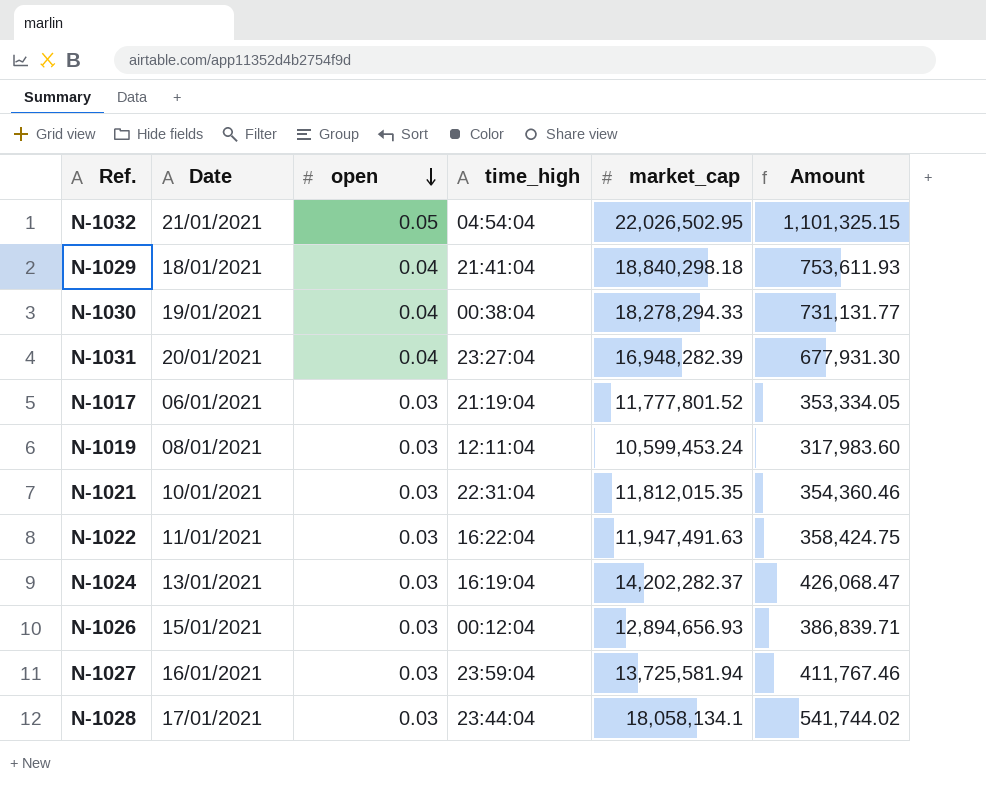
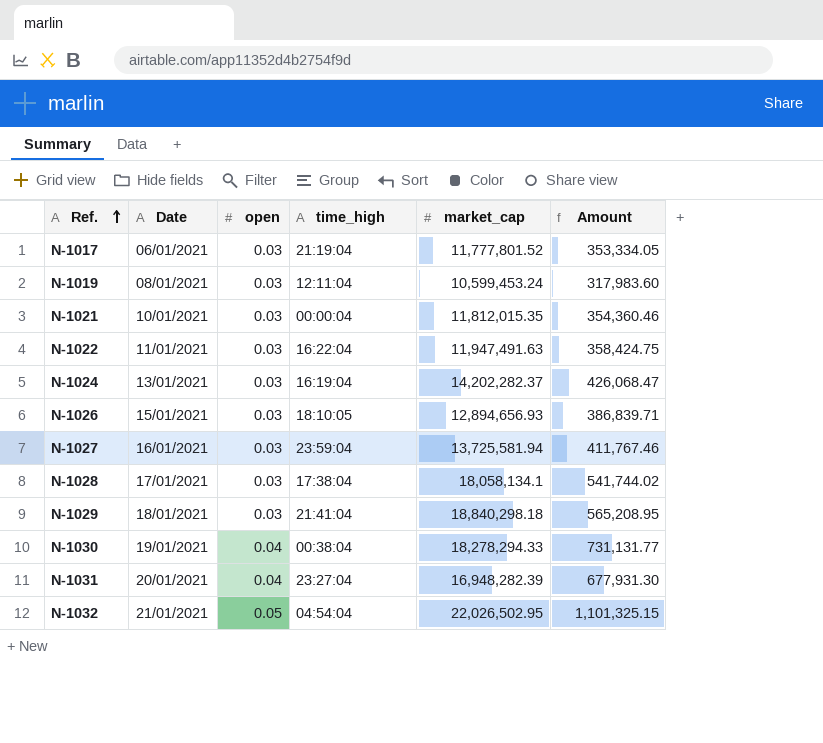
row order: open descending -> Ref. ascending
N-1021 | time_high: 22:31:04 -> 00:00:04
N-1026 | time_high: 00:12:04 -> 18:10:05
N-1028 | time_high: 23:44:04 -> 17:38:04
N-1029 | open: 0.04 -> 0.03
N-1029 | Amount: 753,611.93 -> 565,208.95

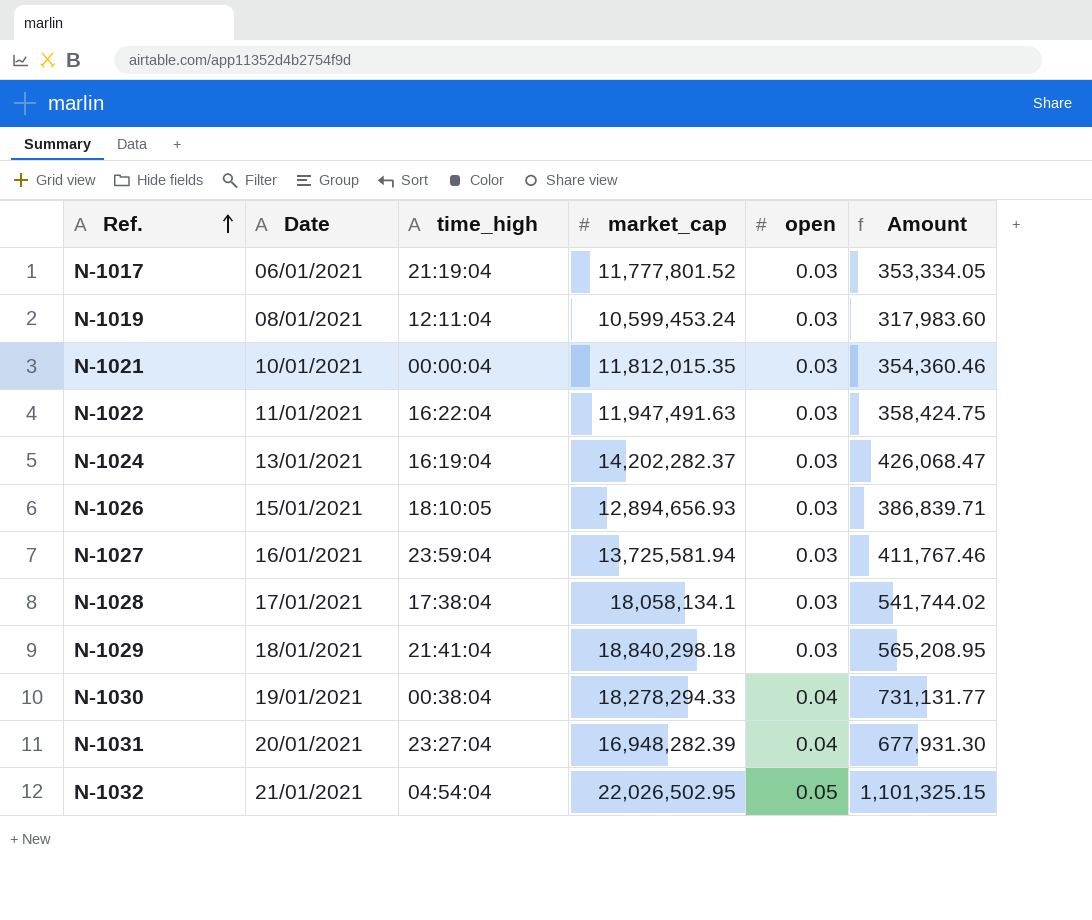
column open | position: 3 -> 5

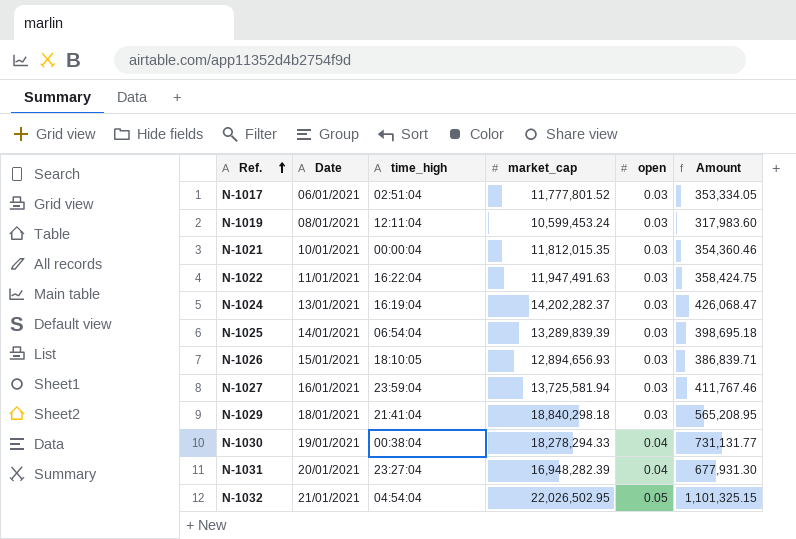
row N-1028: 17/01/2021 | 17:38:04 | 18,058,134.1 | 0.03 | 541,744.02 -> none
N-1017 | time_high: 21:19:04 -> 02:51:04
row N-1025: none -> 14/01/2021 | 06:54:04 | 13,289,839.39 | 0.03 | 398,695.18

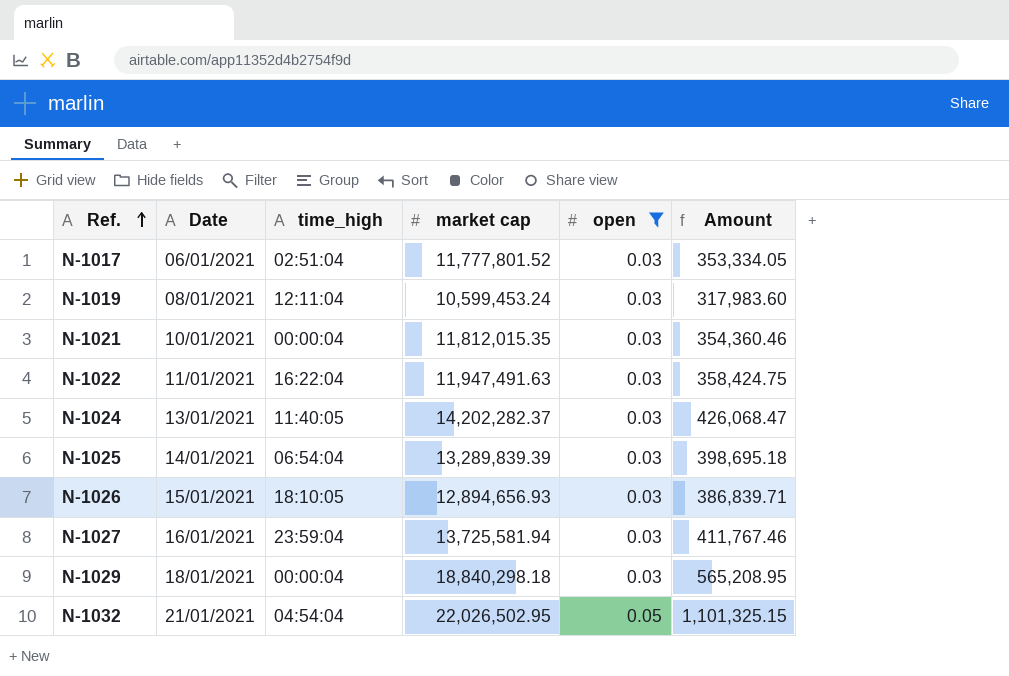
filter: none -> open != 0.04
column name: market_cap -> market cap
N-1024 | time_high: 16:19:04 -> 11:40:05
N-1029 | time_high: 21:41:04 -> 00:00:04

